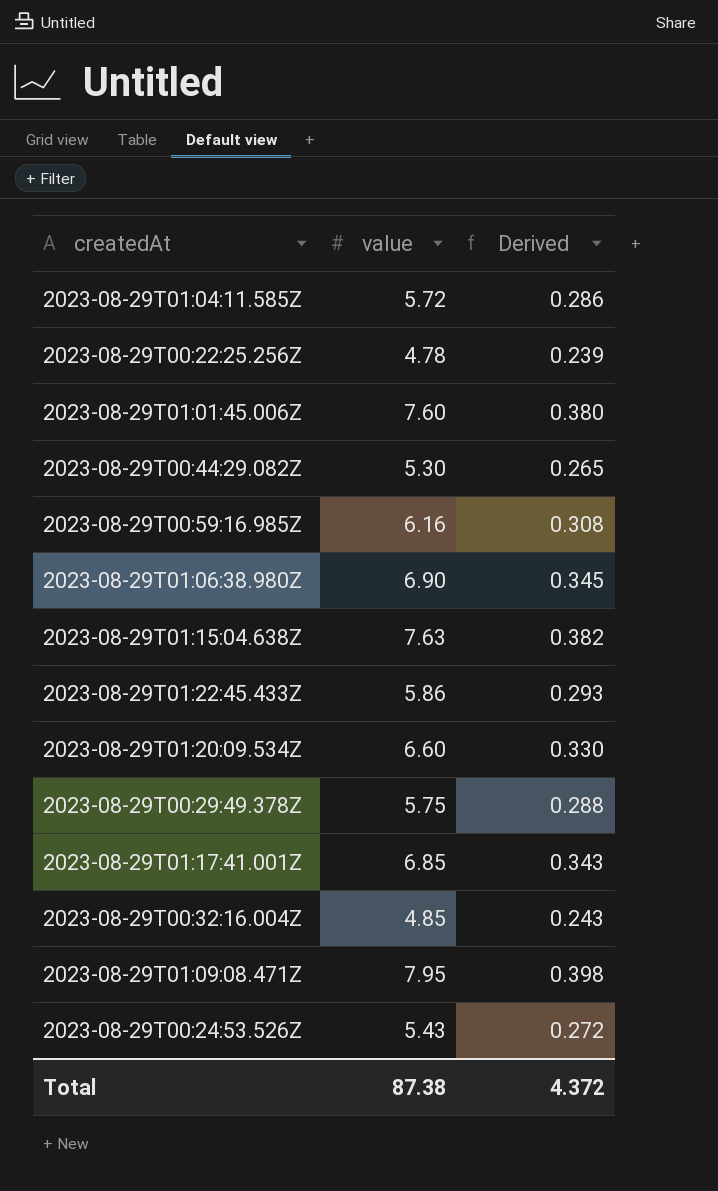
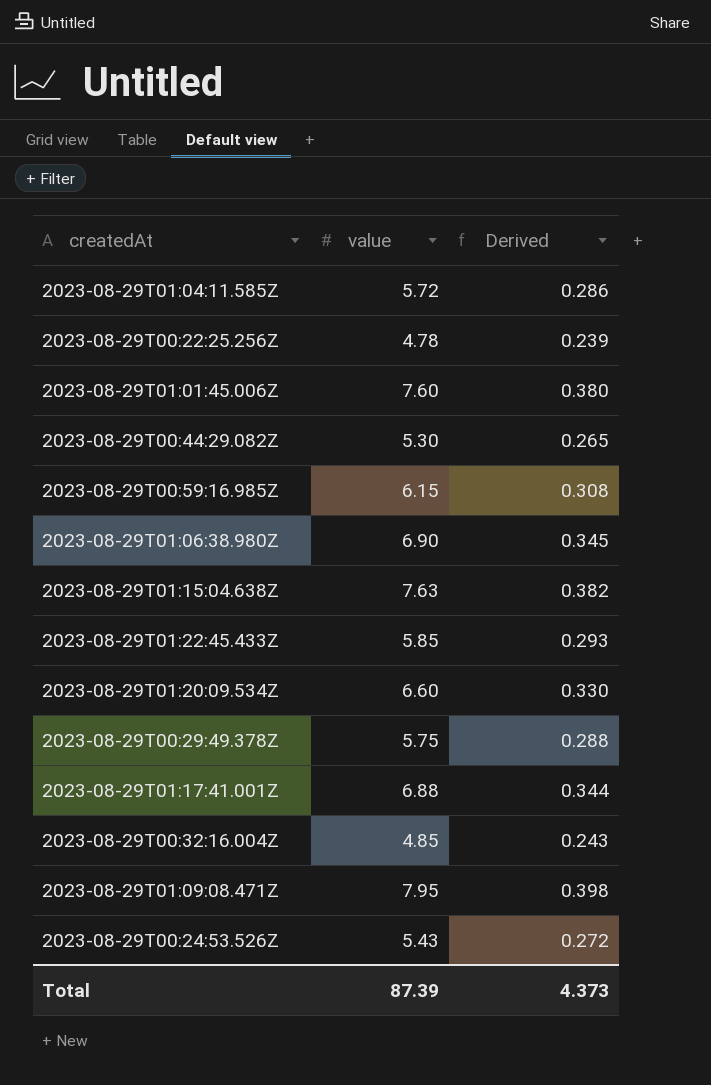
2023-08-29T00:59:16.985Z | value: 6.16 -> 6.15
2023-08-29T01:22:45.433Z | value: 5.86 -> 5.85
2023-08-29T01:17:41.001Z | value: 6.85 -> 6.88
2023-08-29T01:17:41.001Z | Derived: 0.343 -> 0.344
Total | value: 87.38 -> 87.39
Total | Derived: 4.372 -> 4.373

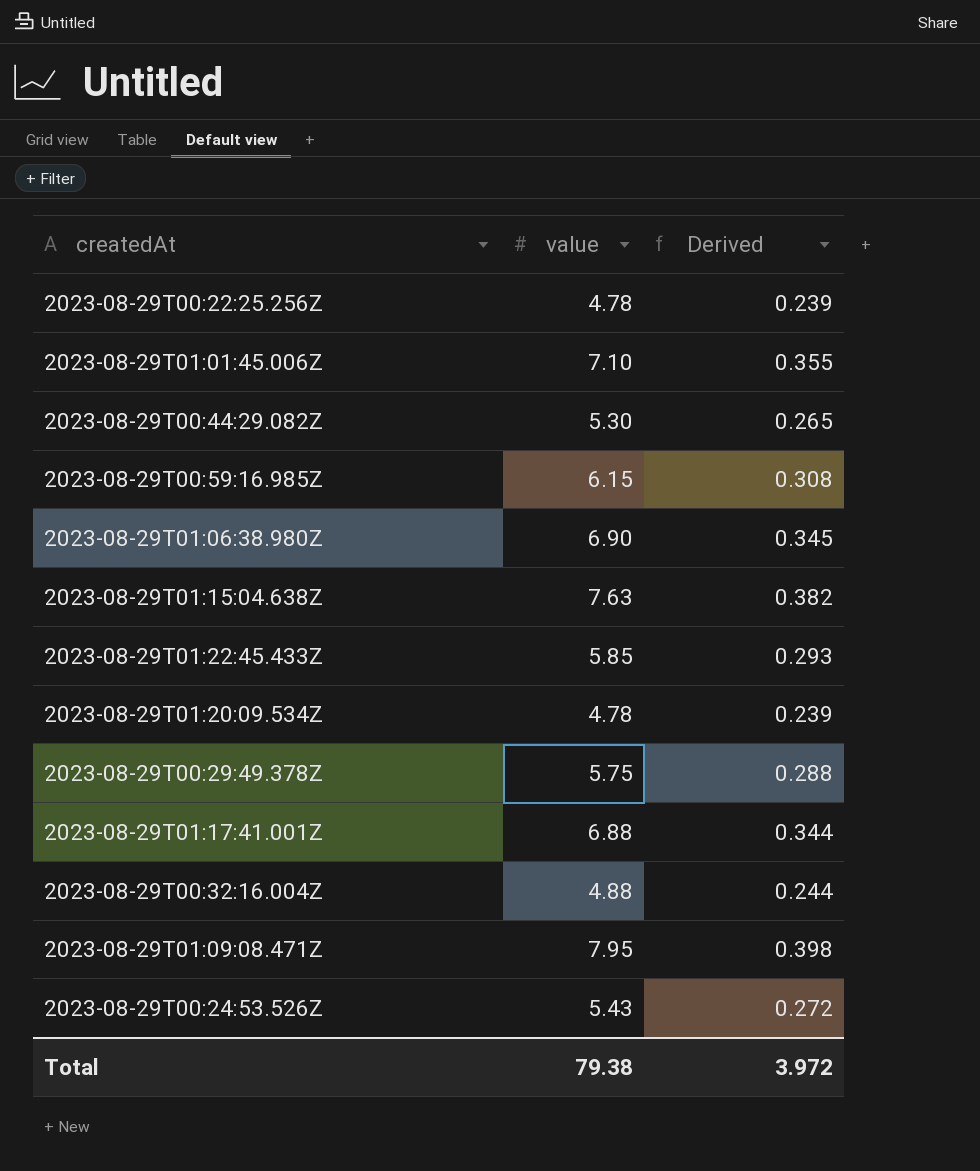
row 2023-08-29T01:04:11.585Z: 5.72 | 0.286 -> none
2023-08-29T01:01:45.006Z | value: 7.60 -> 7.10
2023-08-29T01:01:45.006Z | Derived: 0.380 -> 0.355
2023-08-29T01:20:09.534Z | value: 6.60 -> 4.78
2023-08-29T01:20:09.534Z | Derived: 0.330 -> 0.239
2023-08-29T00:32:16.004Z | value: 4.85 -> 4.88
2023-08-29T00:32:16.004Z | Derived: 0.243 -> 0.244
Total | value: 87.39 -> 79.38
Total | Derived: 4.373 -> 3.972

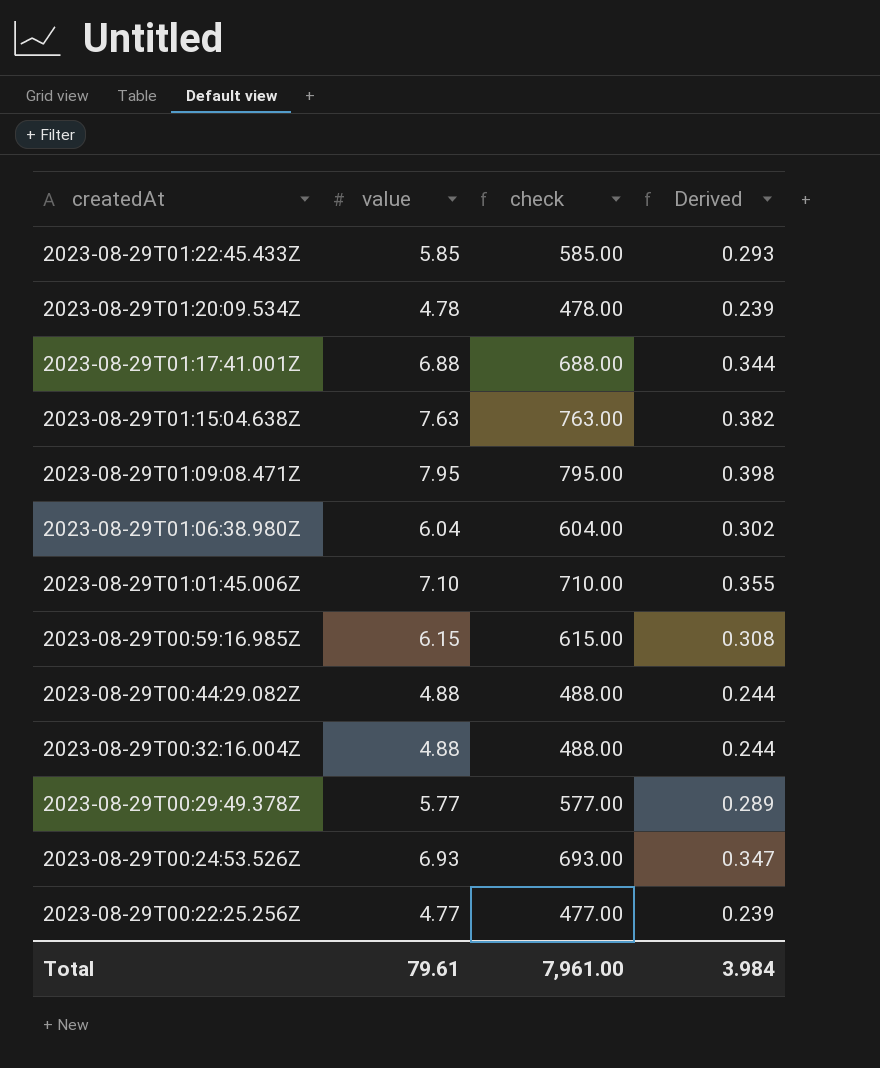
row order: none -> createdAt descending
column check | formula: none -> [value] * 100
2023-08-29T01:06:38.980Z | value: 6.90 -> 6.04
2023-08-29T01:06:38.980Z | Derived: 0.345 -> 0.302
2023-08-29T00:44:29.082Z | value: 5.30 -> 4.88
2023-08-29T00:44:29.082Z | Derived: 0.265 -> 0.244
2023-08-29T00:29:49.378Z | value: 5.75 -> 5.77
2023-08-29T00:29:49.378Z | Derived: 0.288 -> 0.289
2023-08-29T00:24:53.526Z | value: 5.43 -> 6.93
2023-08-29T00:24:53.526Z | Derived: 0.272 -> 0.347
2023-08-29T00:22:25.256Z | value: 4.78 -> 4.77
Total | value: 79.38 -> 79.61
Total | Derived: 3.972 -> 3.984

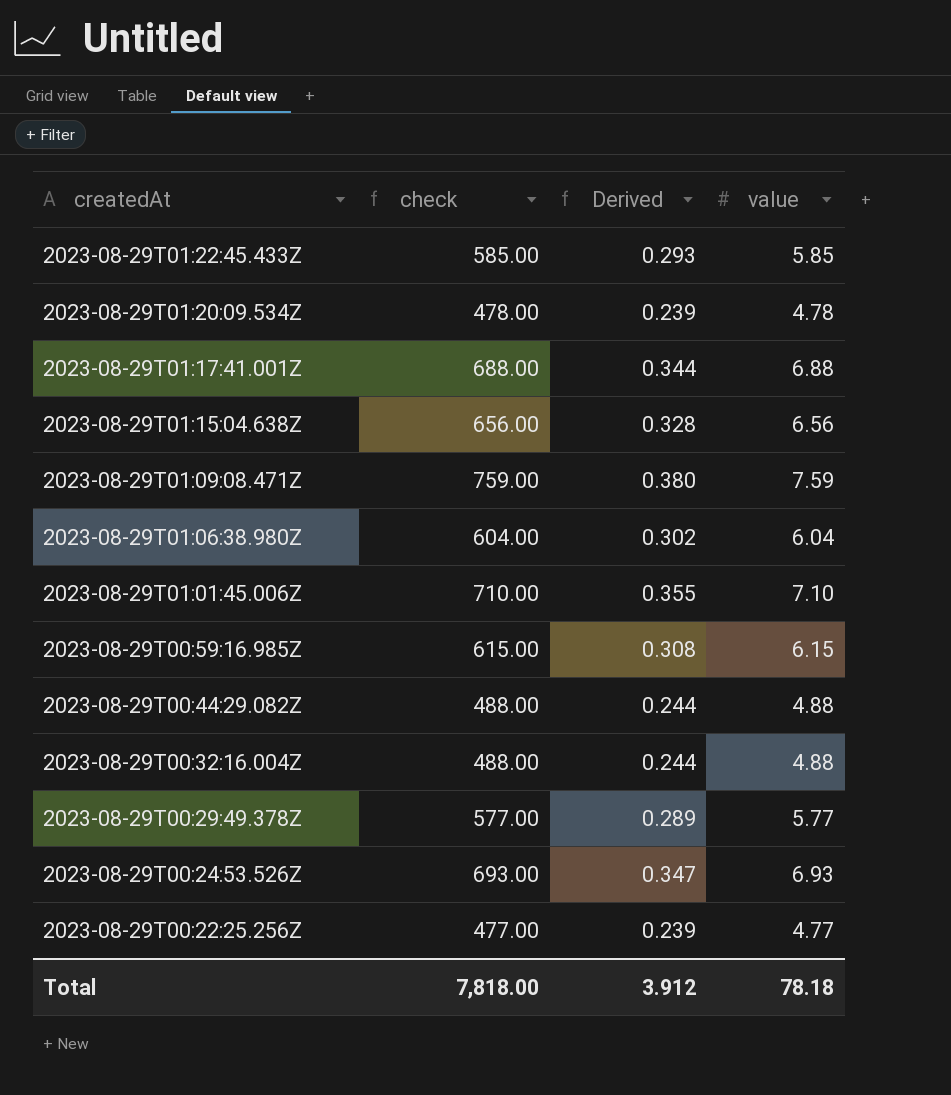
column value | position: 2 -> 4
2023-08-29T01:15:04.638Z | check: 763.00 -> 656.00
2023-08-29T01:15:04.638Z | Derived: 0.382 -> 0.328
2023-08-29T01:15:04.638Z | value: 7.63 -> 6.56
2023-08-29T01:09:08.471Z | check: 795.00 -> 759.00
2023-08-29T01:09:08.471Z | Derived: 0.398 -> 0.380
2023-08-29T01:09:08.471Z | value: 7.95 -> 7.59
Total | check: 7,961.00 -> 7,818.00
Total | Derived: 3.984 -> 3.912
Total | value: 79.61 -> 78.18

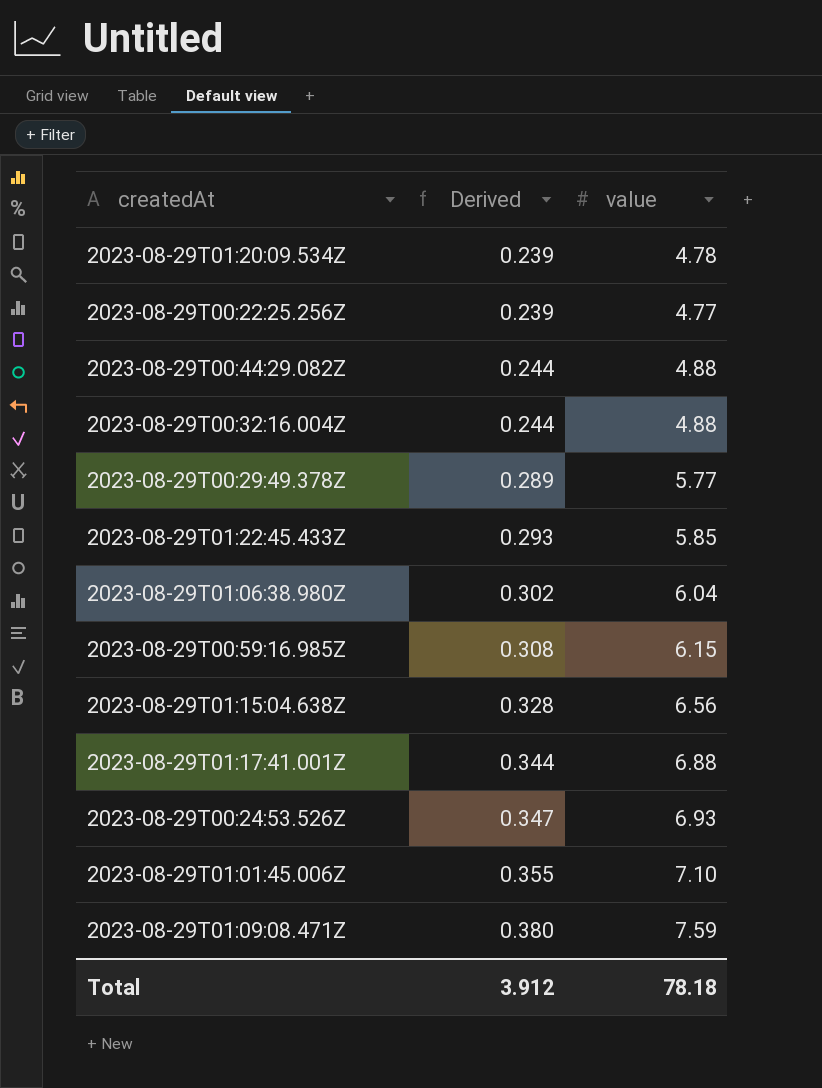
row order: createdAt descending -> Derived ascending
column check | formula: [value] * 100 -> none

